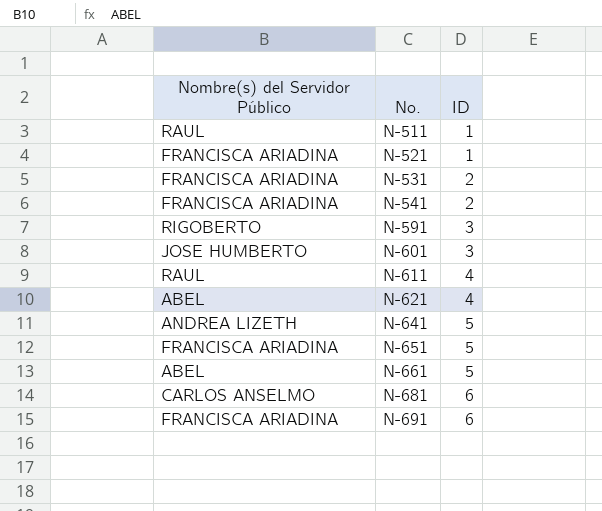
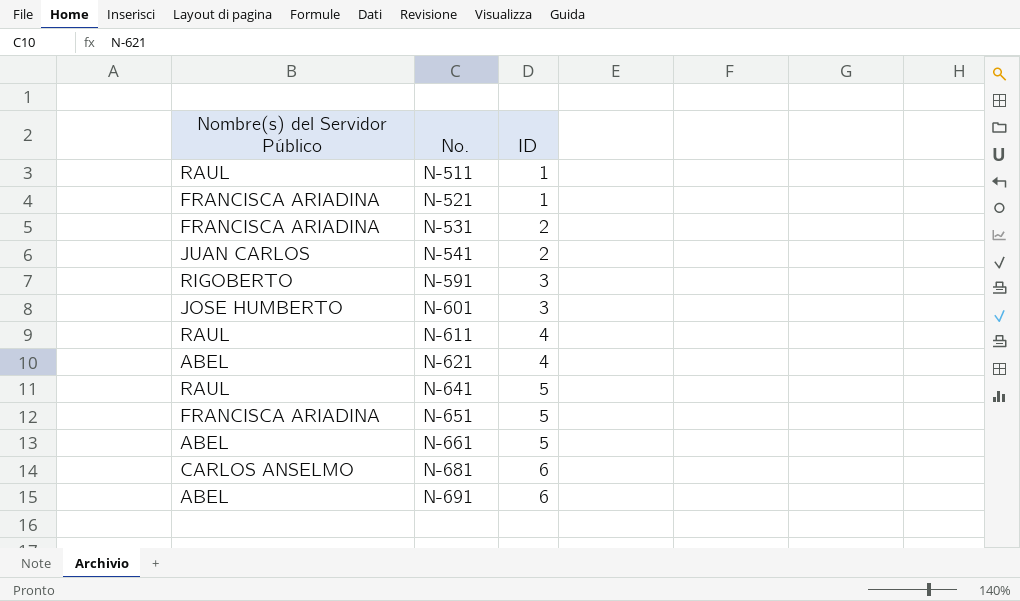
N-541 | Nombre(s) del Servidor Público: FRANCISCA ARIADINA -> JUAN CARLOS
N-641 | Nombre(s) del Servidor Público: ANDREA LIZETH -> RAUL
N-691 | Nombre(s) del Servidor Público: FRANCISCA ARIADINA -> ABEL

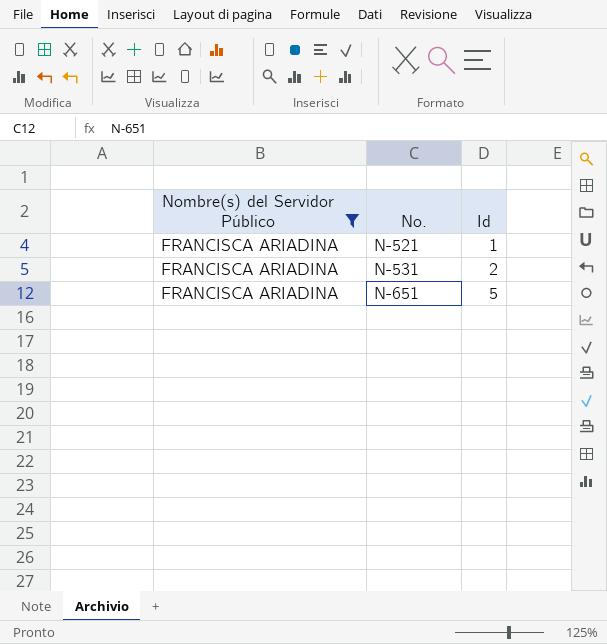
filter: none -> Nombre(s) del Servidor Público = FRANCISCA ARIADINA
column name: ID -> Id

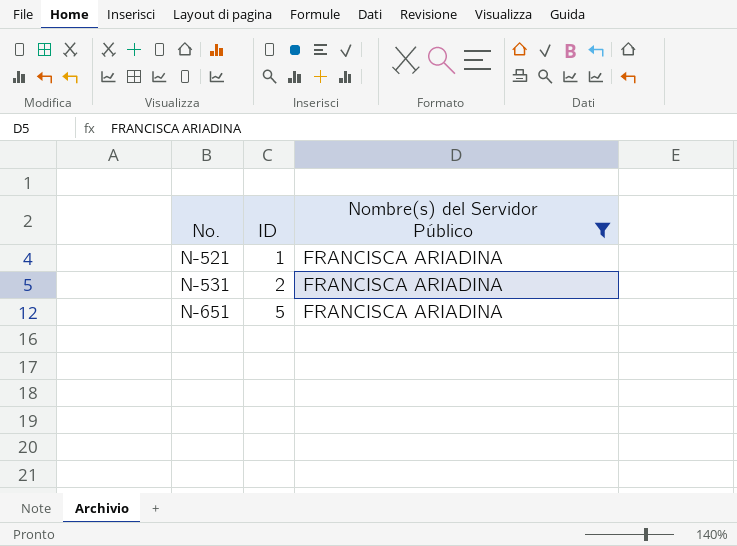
column name: Id -> ID
column Nombre(s) del Servidor Público | position: 1 -> 3

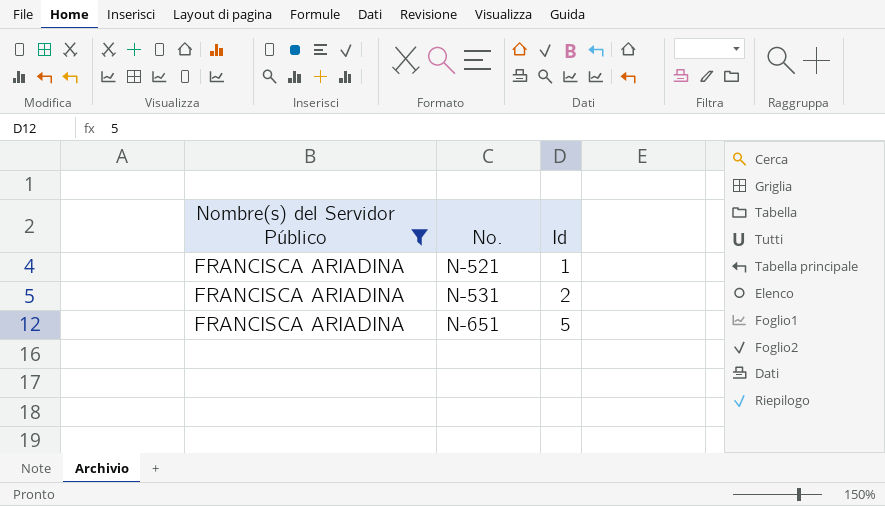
column Nombre(s) del Servidor Público | position: 3 -> 1
column name: ID -> Id

